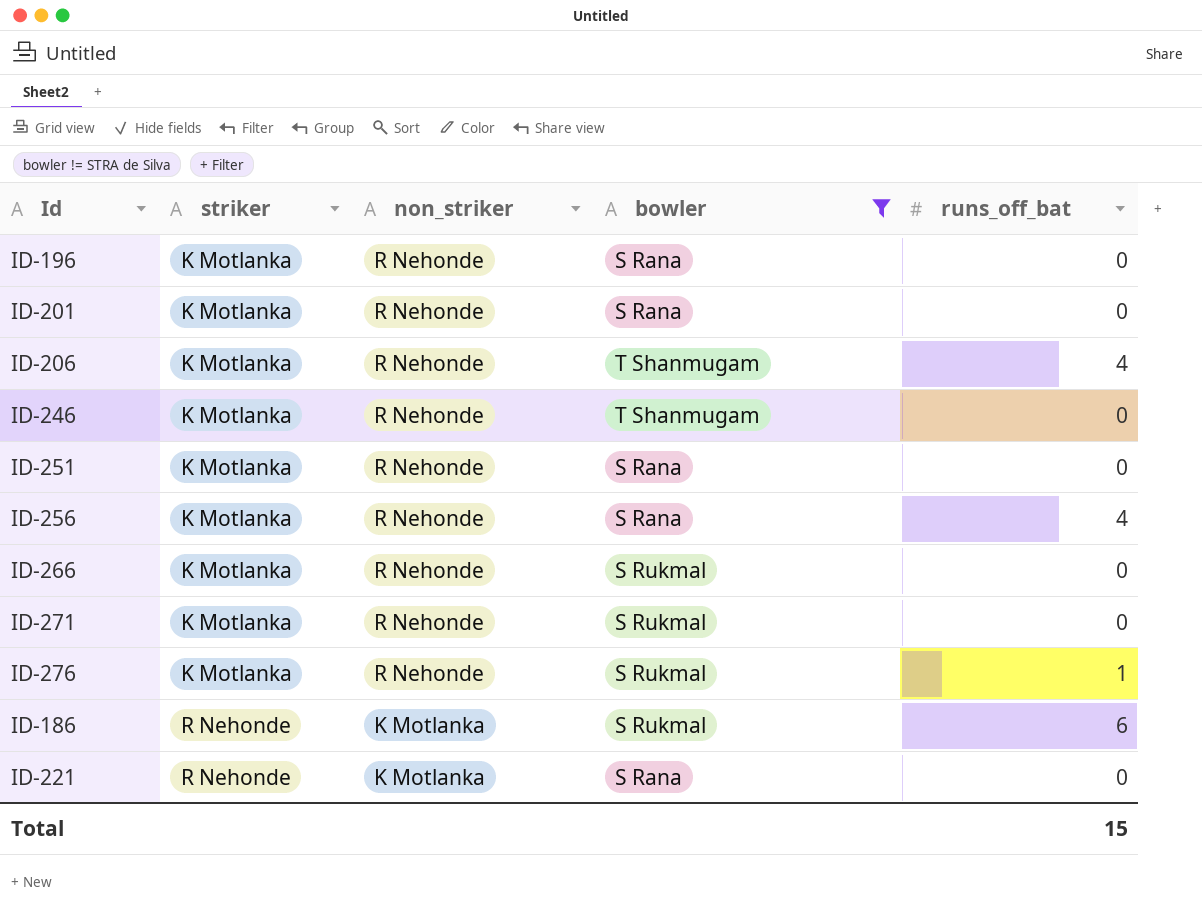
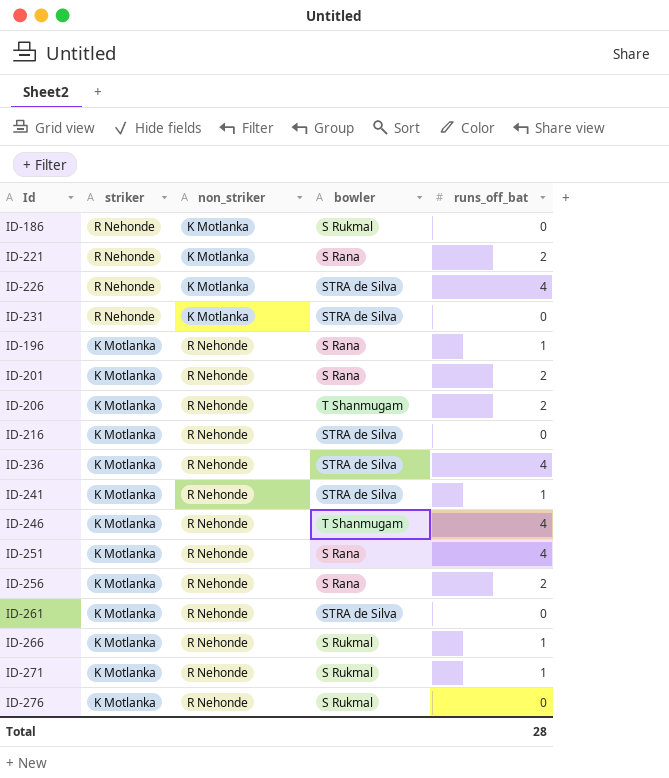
filter: bowler != STRA de Silva -> none
row order: striker ascending -> striker descending
ID-186 | runs_off_bat: 6 -> 0
ID-221 | runs_off_bat: 0 -> 2
ID-196 | runs_off_bat: 0 -> 1
ID-201 | runs_off_bat: 0 -> 2
ID-206 | runs_off_bat: 4 -> 2
ID-246 | runs_off_bat: 0 -> 4
ID-251 | runs_off_bat: 0 -> 4
ID-256 | runs_off_bat: 4 -> 2
ID-266 | runs_off_bat: 0 -> 1
ID-271 | runs_off_bat: 0 -> 1
ID-276 | runs_off_bat: 1 -> 0
Total | runs_off_bat: 15 -> 28

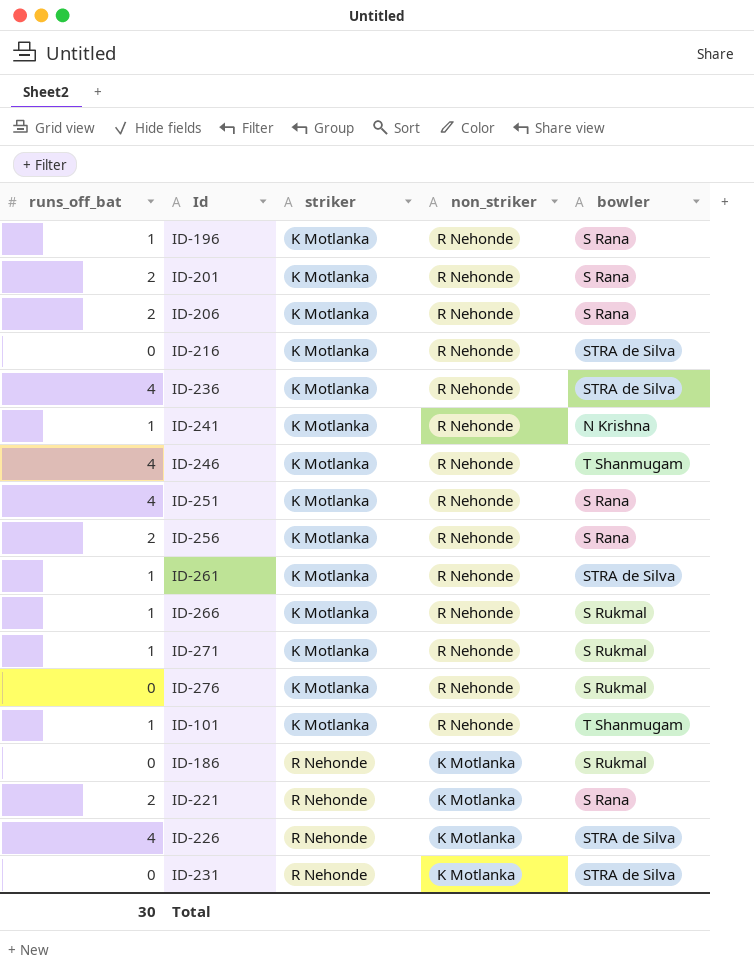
row order: striker descending -> striker ascending
column runs_off_bat | position: 5 -> 1
ID-206 | bowler: T Shanmugam -> S Rana
ID-241 | bowler: STRA de Silva -> N Krishna
ID-261 | runs_off_bat: 0 -> 1
row ID-101: none -> 1 | K Motlanka | R Nehonde | T Shanmugam
Total | runs_off_bat: 28 -> 30

